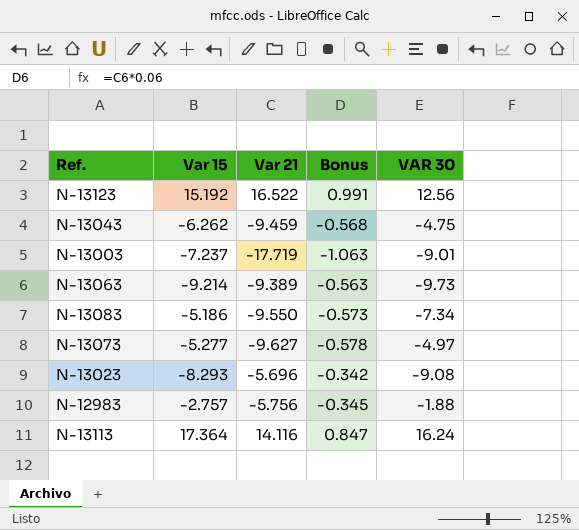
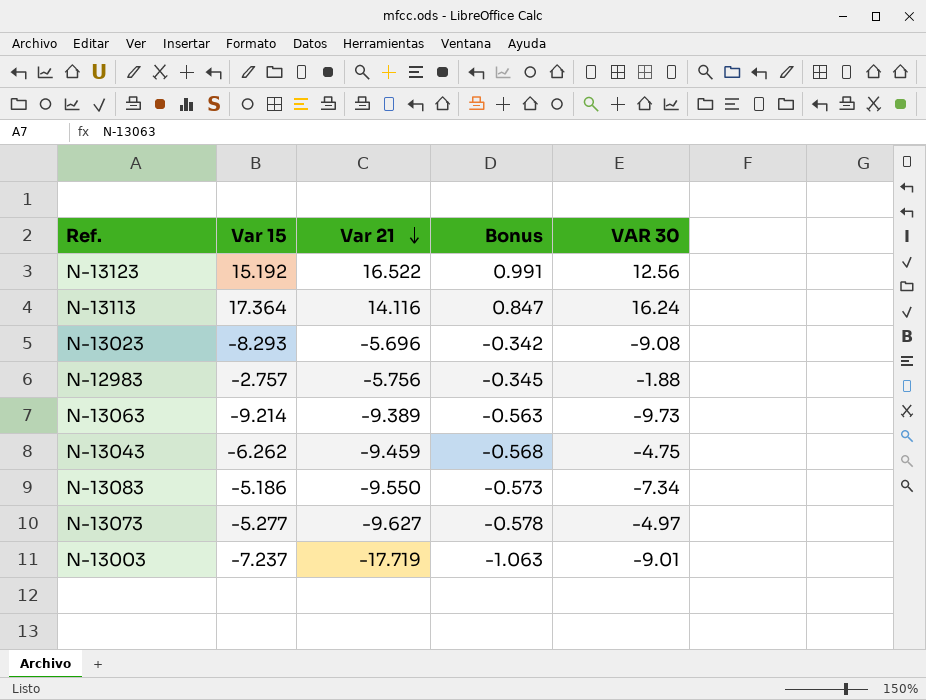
row order: none -> Var 21 descending

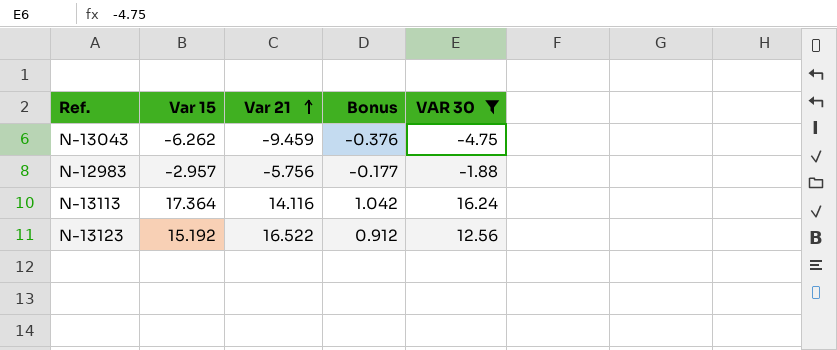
filter: none -> VAR 30 >= -4.75
row order: Var 21 descending -> Var 21 ascending
column Bonus | formula: [Var 21] * 0.06 -> [Var 15] * 0.06
N-12983 | Var 15: -2.757 -> -2.957

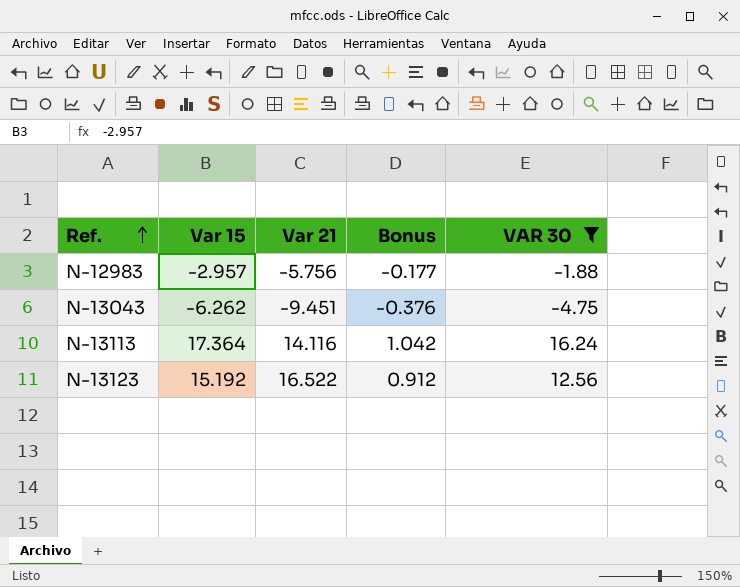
row order: Var 21 ascending -> Ref. ascending
N-13043 | Var 21: -9.459 -> -9.451

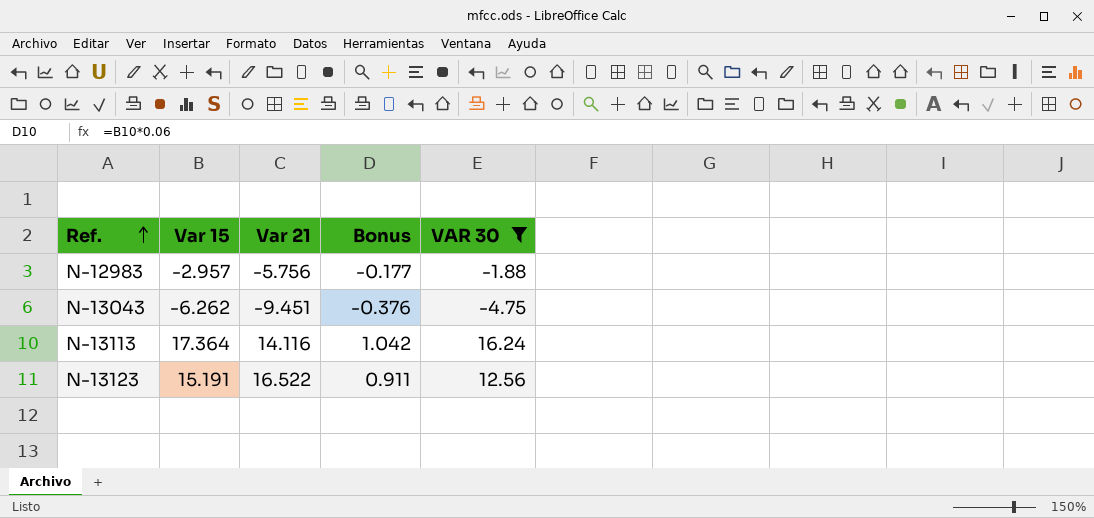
N-13123 | Var 15: 15.192 -> 15.191
N-13123 | Bonus: 0.912 -> 0.911

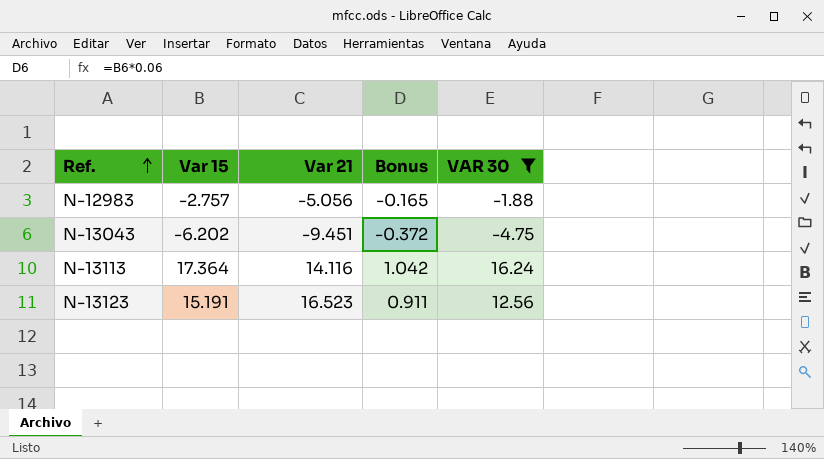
N-12983 | Var 15: -2.957 -> -2.757
N-12983 | Var 21: -5.756 -> -5.056
N-12983 | Bonus: -0.177 -> -0.165
N-13043 | Var 15: -6.262 -> -6.202
N-13043 | Bonus: -0.376 -> -0.372
N-13123 | Var 21: 16.522 -> 16.523

